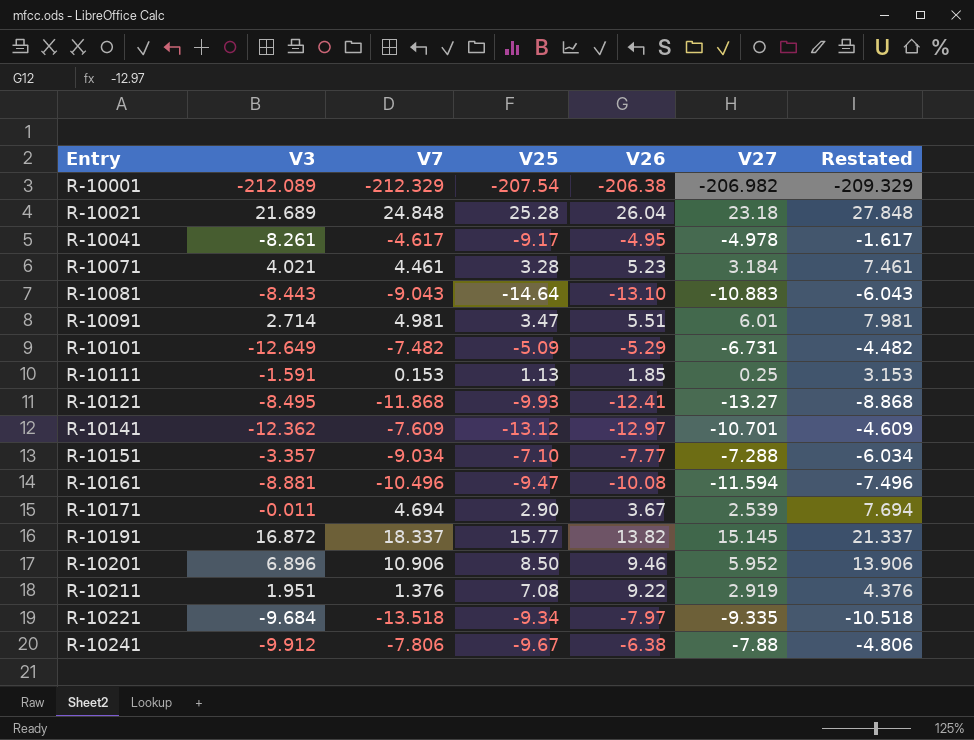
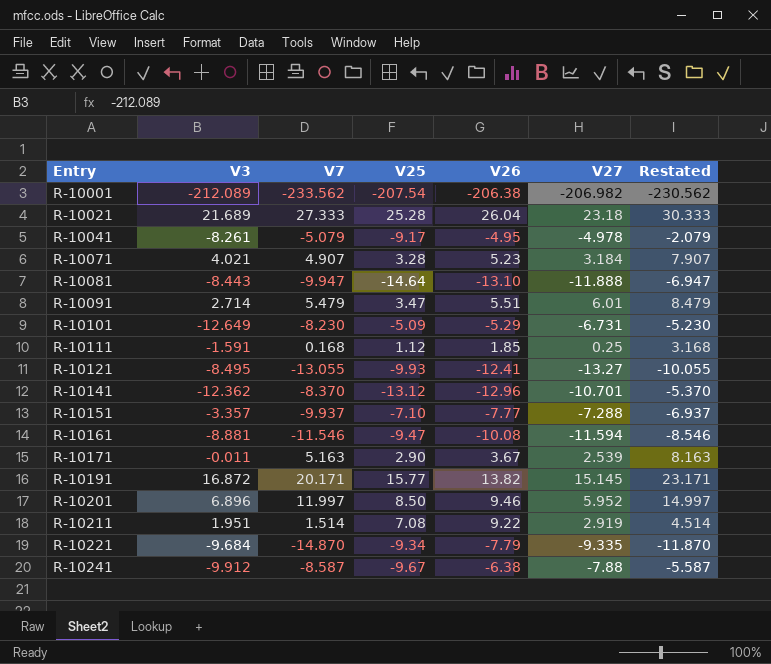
R-10001 | V7: -212.329 -> -233.562
R-10001 | Restated: -209.329 -> -230.562
R-10021 | V7: 24.848 -> 27.333
R-10021 | Restated: 27.848 -> 30.333
R-10041 | V7: -4.617 -> -5.079
R-10041 | Restated: -1.617 -> -2.079
R-10071 | V7: 4.461 -> 4.907
R-10071 | Restated: 7.461 -> 7.907
R-10081 | V7: -9.043 -> -9.947
R-10081 | V27: -10.883 -> -11.888
R-10081 | Restated: -6.043 -> -6.947
R-10091 | V7: 4.981 -> 5.479
R-10091 | Restated: 7.981 -> 8.479
R-10101 | V7: -7.482 -> -8.230
R-10101 | Restated: -4.482 -> -5.230
R-10111 | V7: 0.153 -> 0.168
R-10111 | V25: 1.13 -> 1.12
R-10111 | Restated: 3.153 -> 3.168
R-10121 | V7: -11.868 -> -13.055
R-10121 | Restated: -8.868 -> -10.055
R-10141 | V7: -7.609 -> -8.370
R-10141 | V26: -12.97 -> -12.96
R-10141 | Restated: -4.609 -> -5.370
R-10151 | V7: -9.034 -> -9.937
R-10151 | Restated: -6.034 -> -6.937
R-10161 | V7: -10.496 -> -11.546
R-10161 | Restated: -7.496 -> -8.546
R-10171 | V7: 4.694 -> 5.163
R-10171 | Restated: 7.694 -> 8.163
R-10191 | V7: 18.337 -> 20.171
R-10191 | Restated: 21.337 -> 23.171
R-10201 | V7: 10.906 -> 11.997
R-10201 | Restated: 13.906 -> 14.997
R-10211 | V7: 1.376 -> 1.514
R-10211 | Restated: 4.376 -> 4.514
R-10221 | V7: -13.518 -> -14.870
R-10221 | V26: -7.97 -> -7.79
R-10221 | Restated: -10.518 -> -11.870
R-10241 | V7: -7.806 -> -8.587
R-10241 | Restated: -4.806 -> -5.587

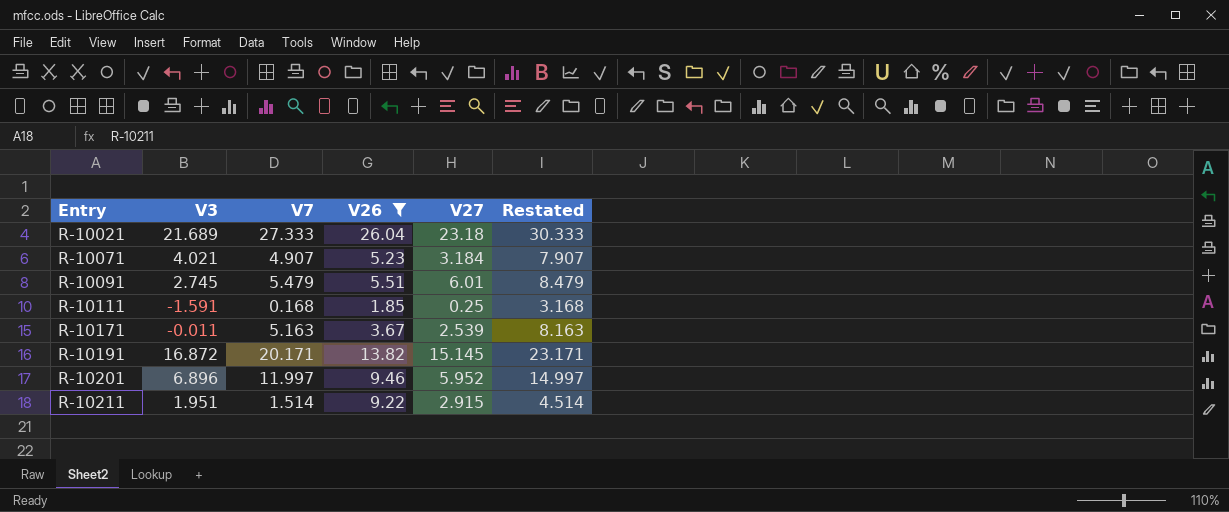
filter: none -> V26 >= 1.85
column V25 | position: 4 -> none
R-10091 | V3: 2.714 -> 2.745
R-10211 | V27: 2.919 -> 2.915

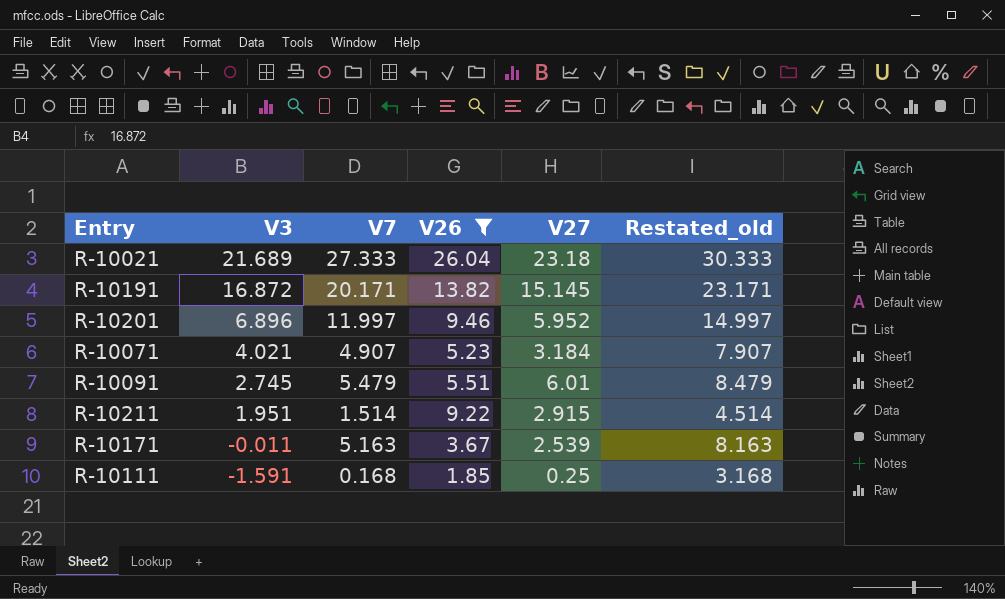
row order: Entry ascending -> V3 descending
column name: Restated -> Restated_old

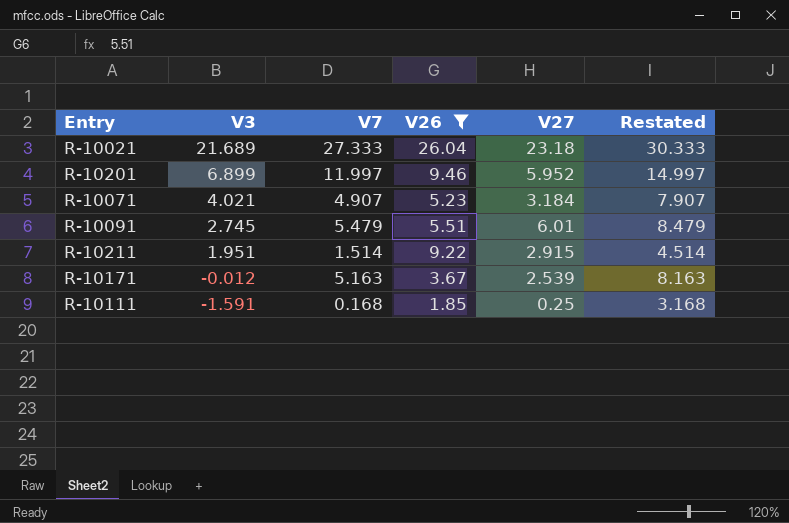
column name: Restated_old -> Restated
row R-10191: 16.872 | 20.171 | 13.82 | 15.145 | 23.171 -> none
R-10201 | V3: 6.896 -> 6.899
R-10171 | V3: -0.011 -> -0.012

